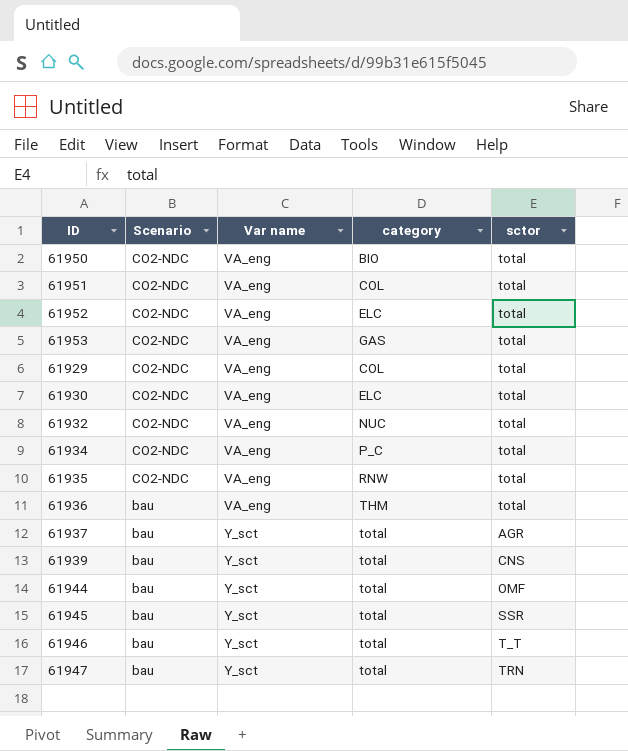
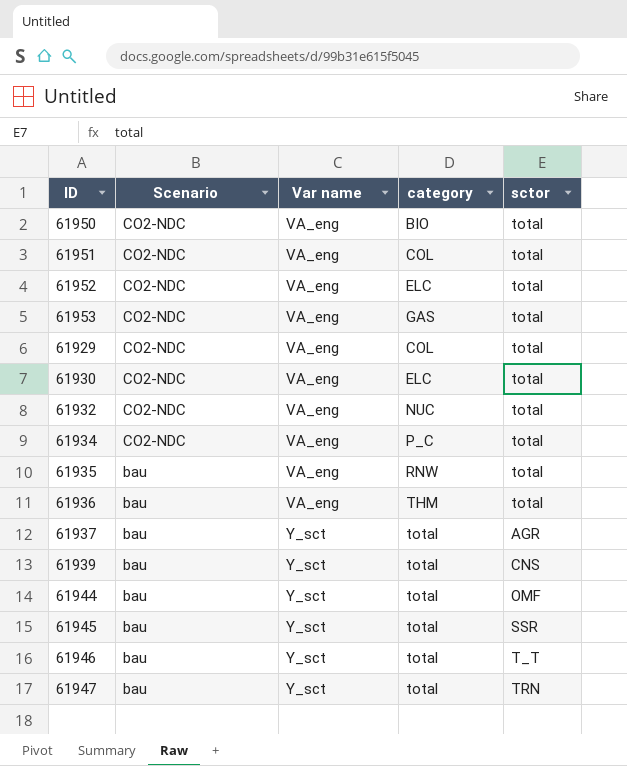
61935 | Scenario: CO2-NDC -> bau

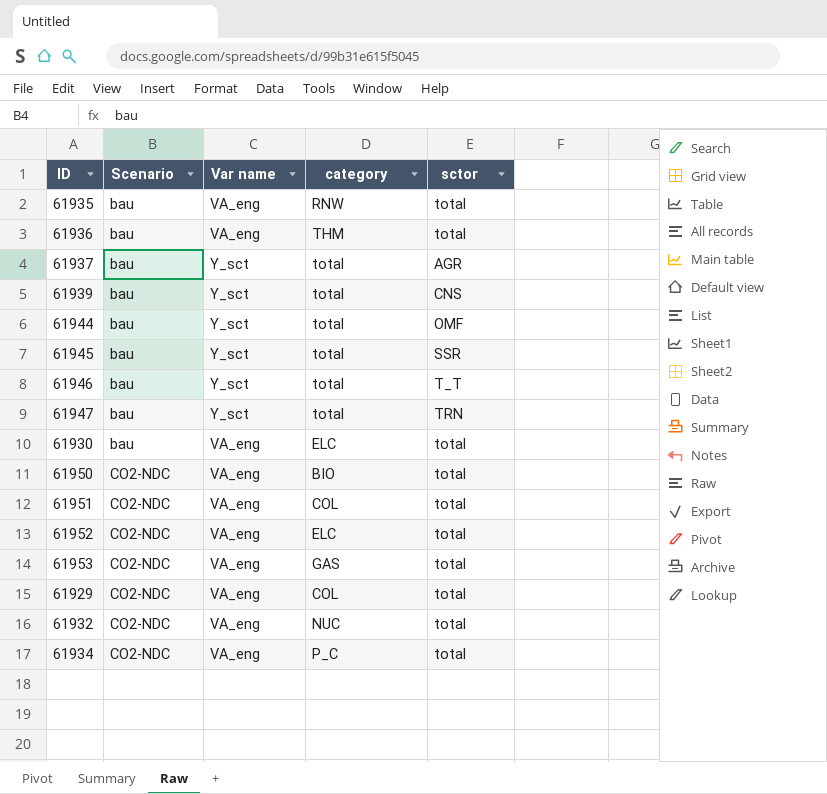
row order: Scenario descending -> Scenario ascending
61930 | Scenario: CO2-NDC -> bau

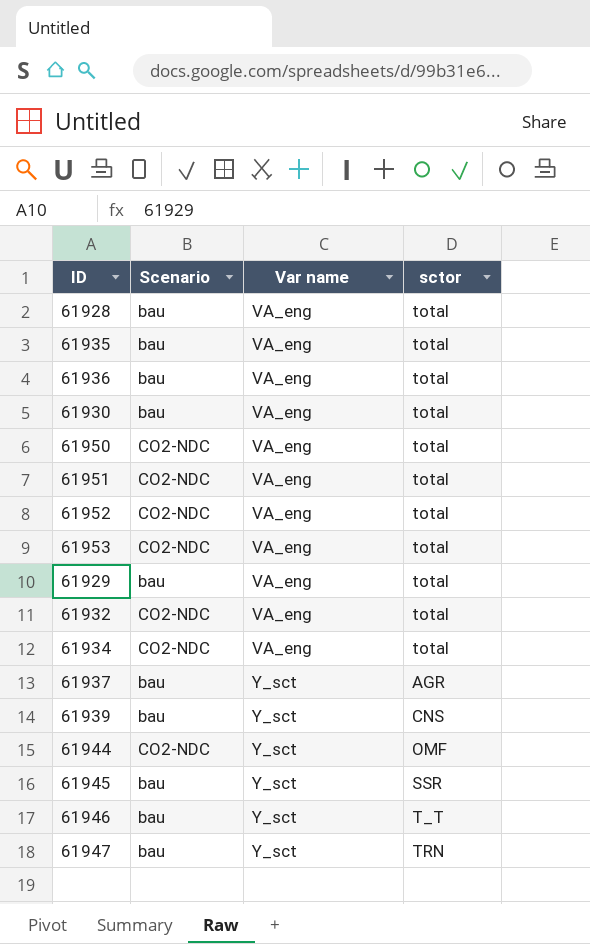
row order: Scenario ascending -> Var name ascending
column category | position: 4 -> none
row 61928: none -> bau | VA_eng | total
61929 | Scenario: CO2-NDC -> bau
61944 | Scenario: bau -> CO2-NDC

